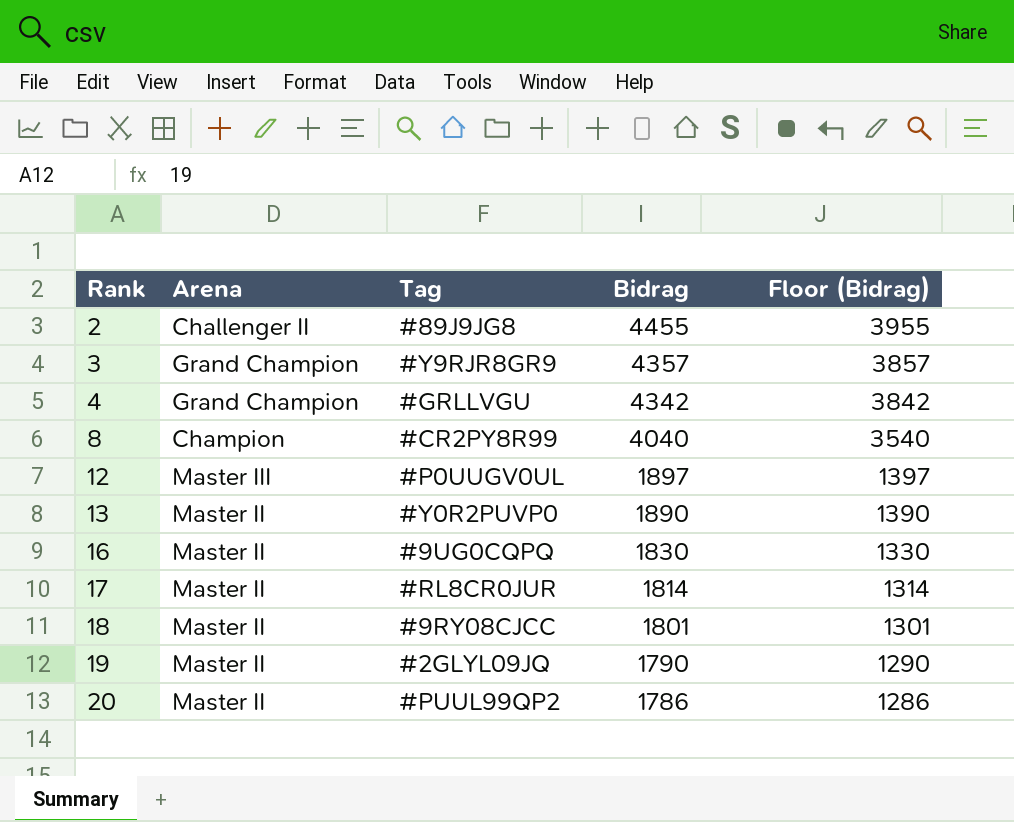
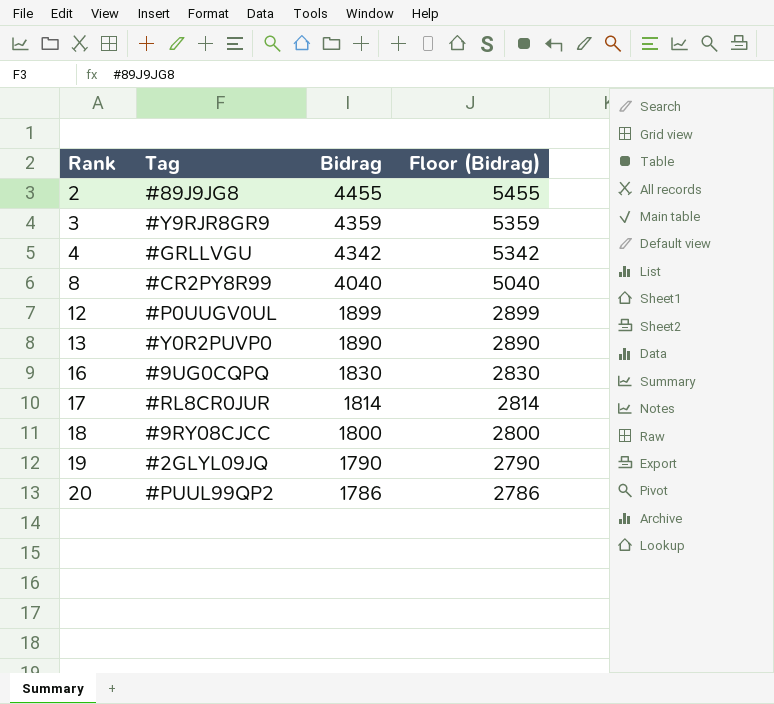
column Arena | position: 2 -> none
column Floor (Bidrag) | formula: [Bidrag] - 500 -> [Bidrag] + 1000
3 | Bidrag: 4357 -> 4359
12 | Bidrag: 1897 -> 1899
18 | Bidrag: 1801 -> 1800

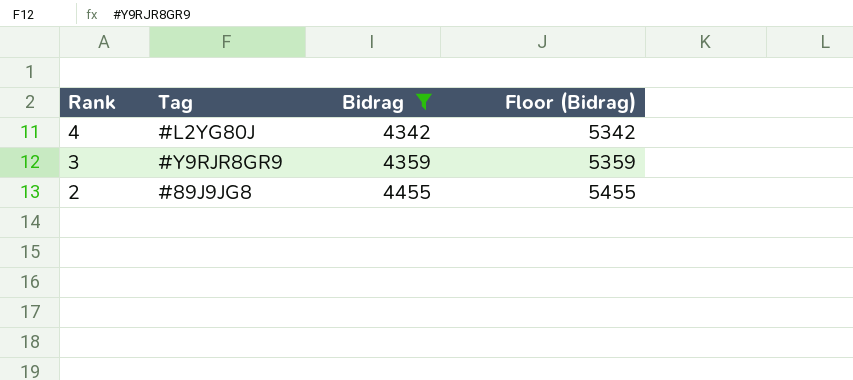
filter: none -> Bidrag >= 4342
row order: Rank ascending -> Rank descending
4 | Tag: #GRLLVGU -> #L2YG80J

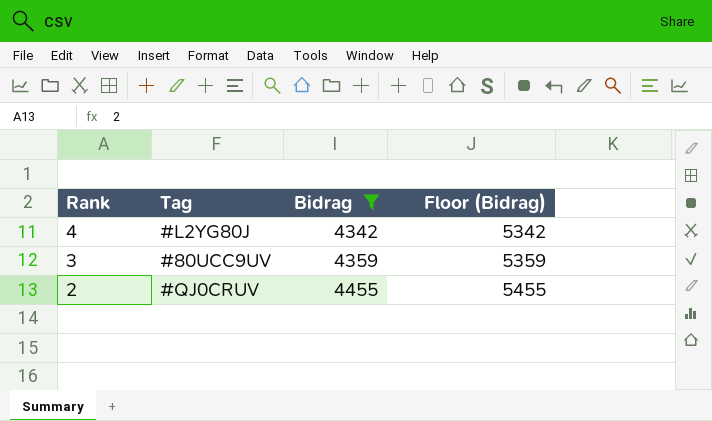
3 | Tag: #Y9RJR8GR9 -> #80UCC9UV
2 | Tag: #89J9JG8 -> #QJ0CRUV

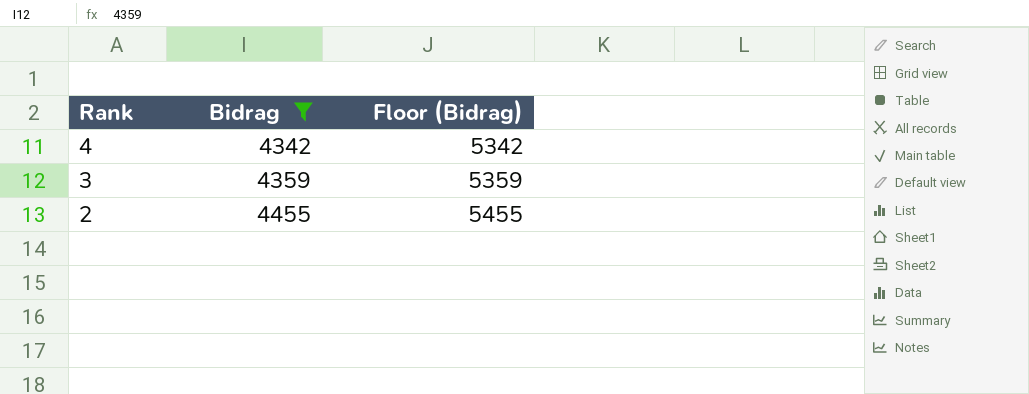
column Tag | position: 2 -> none

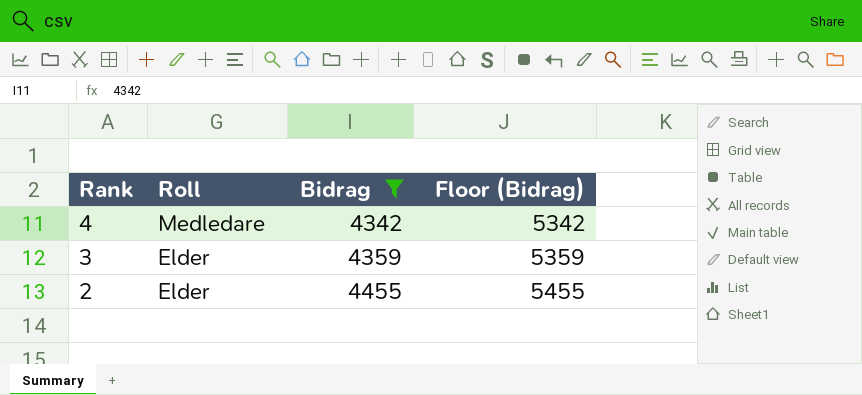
column Roll | position: none -> 2

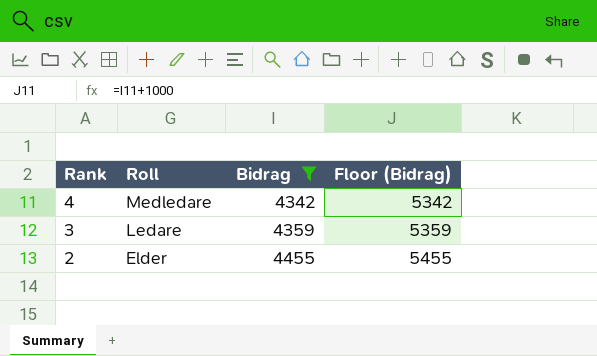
3 | Roll: Elder -> Ledare

